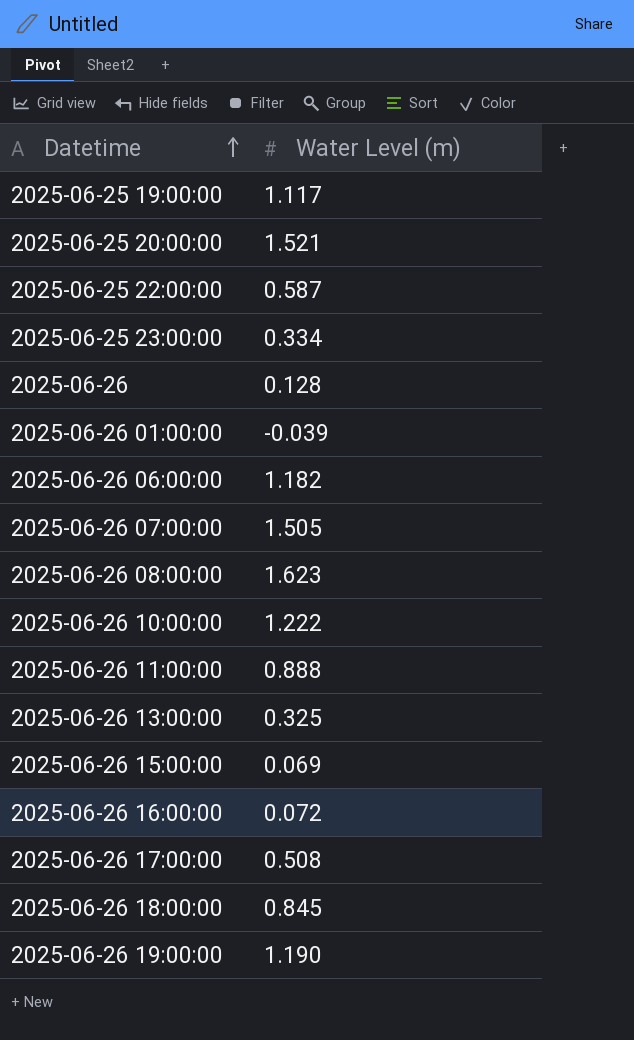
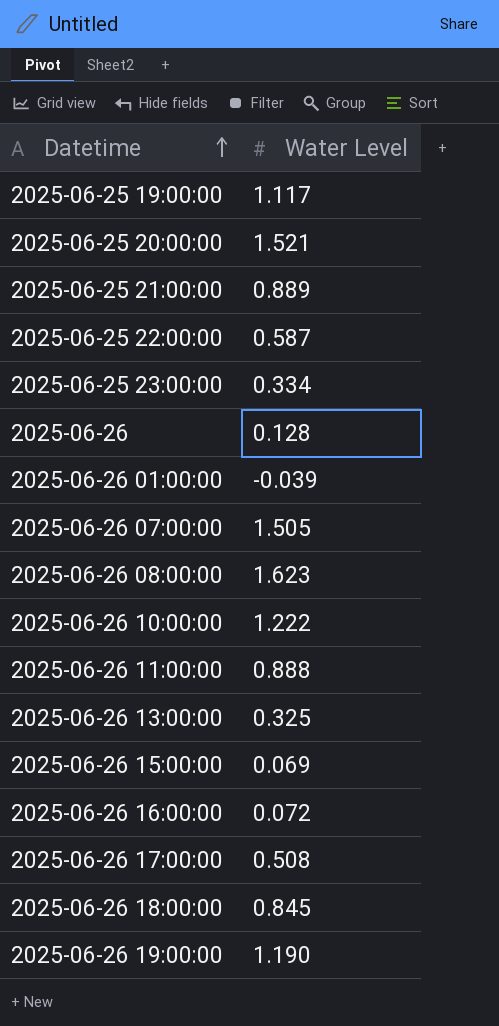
column name: Water Level (m) -> Water Level
row 2025-06-26 06:00:00: 1.182 -> none
row 2025-06-25 21:00:00: none -> 0.889

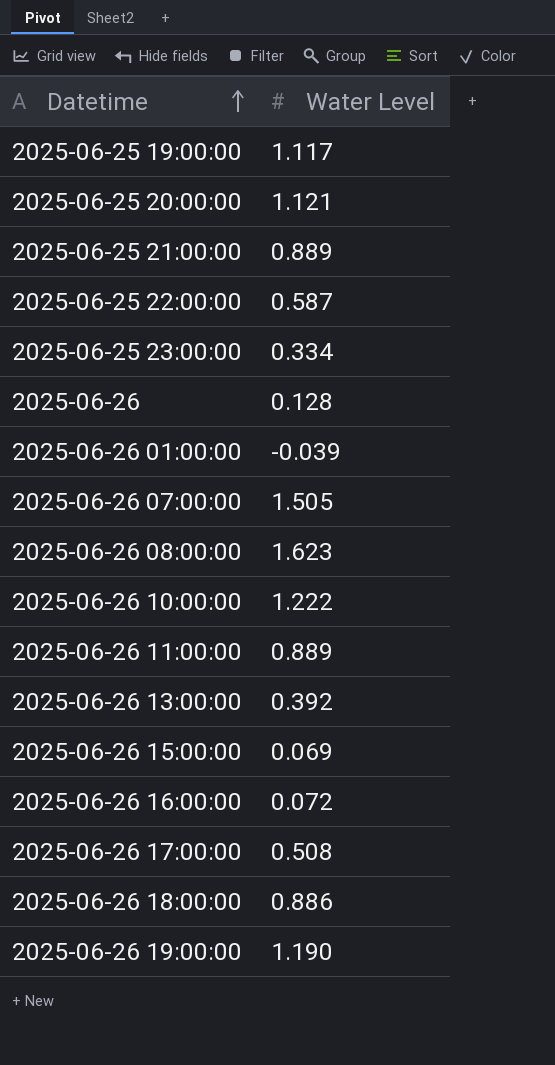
2025-06-25 20:00:00 | Water Level: 1.521 -> 1.121
2025-06-26 11:00:00 | Water Level: 0.888 -> 0.889
2025-06-26 13:00:00 | Water Level: 0.325 -> 0.392
2025-06-26 18:00:00 | Water Level: 0.845 -> 0.886

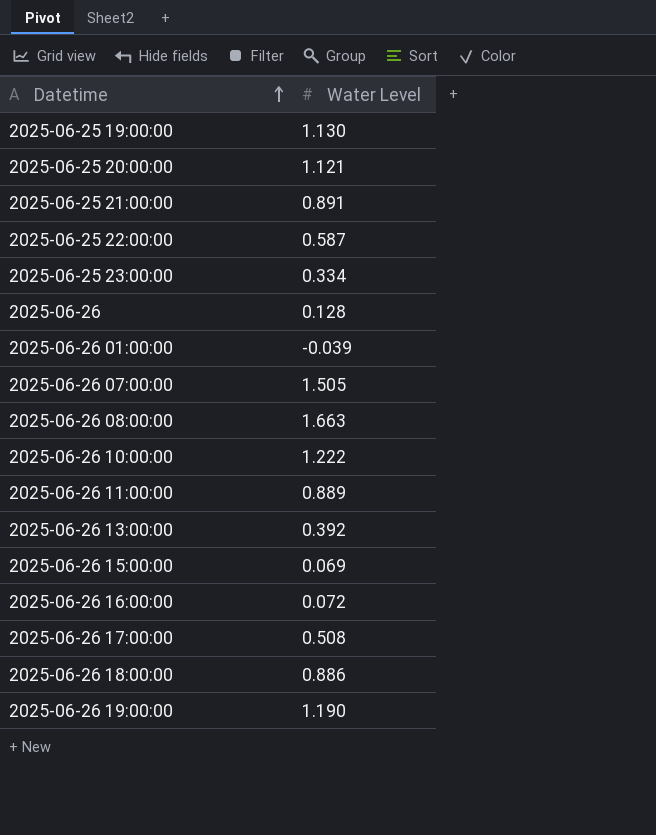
2025-06-25 19:00:00 | Water Level: 1.117 -> 1.130
2025-06-25 21:00:00 | Water Level: 0.889 -> 0.891
2025-06-26 08:00:00 | Water Level: 1.623 -> 1.663

